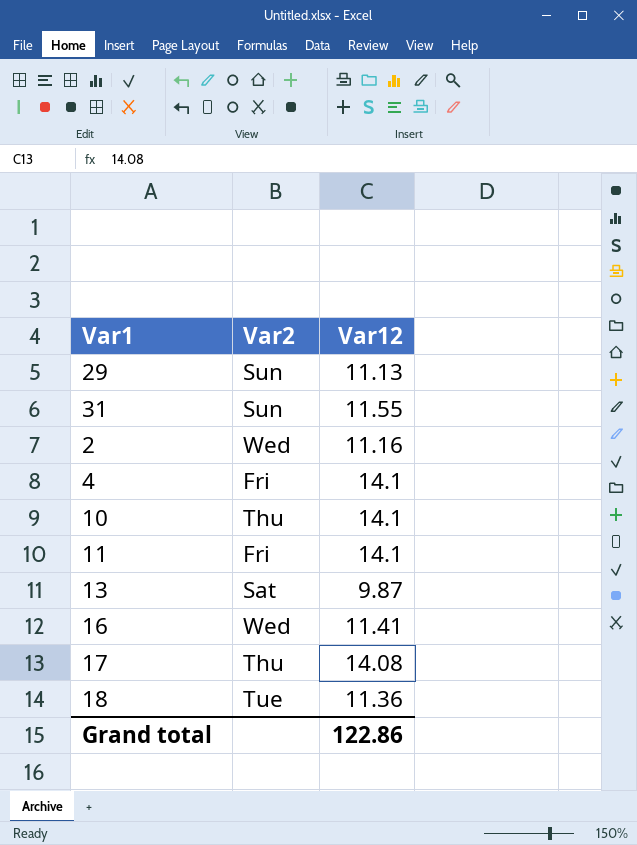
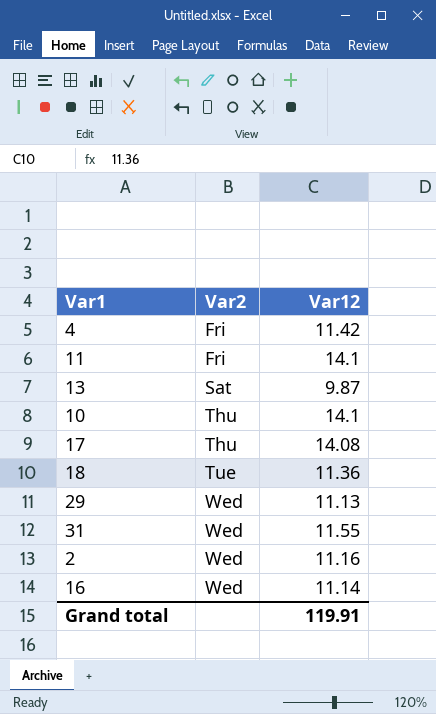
row order: none -> Var2 ascending
4 | Var12: 14.1 -> 11.42
29 | Var2: Sun -> Wed
31 | Var2: Sun -> Wed
16 | Var12: 11.41 -> 11.14
Grand total | Var12: 122.86 -> 119.91

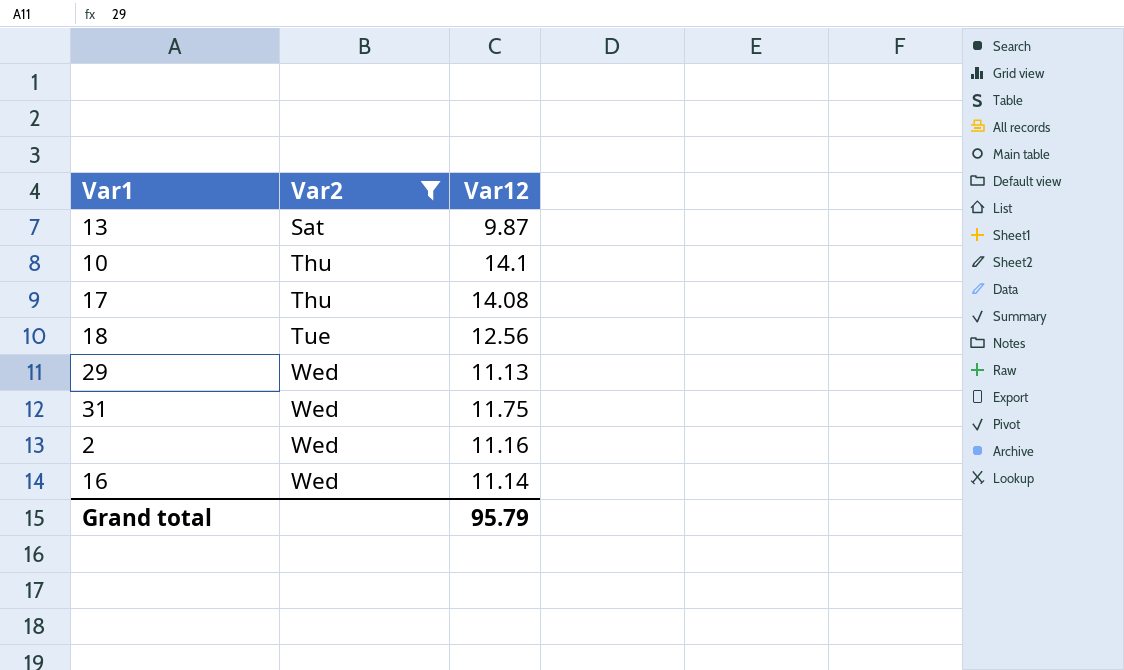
filter: none -> Var2 != Fri
18 | Var12: 11.36 -> 12.56
31 | Var12: 11.55 -> 11.75
Grand total | Var12: 119.91 -> 95.79

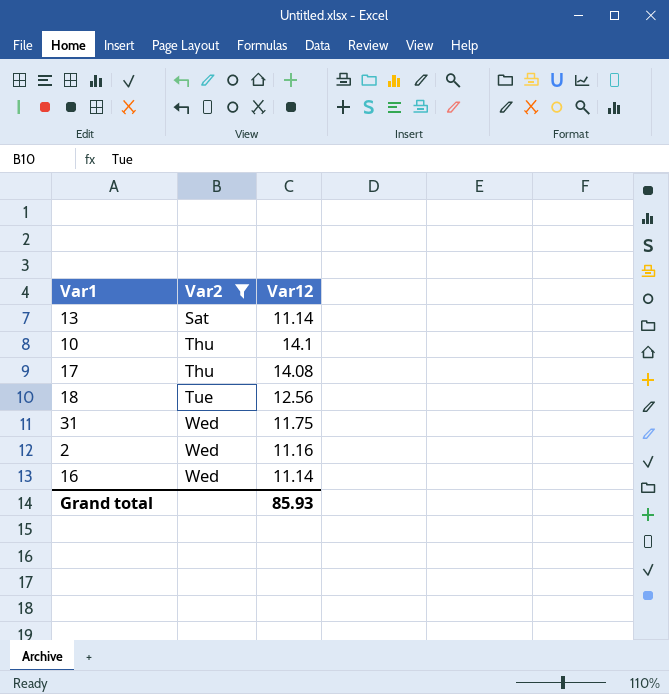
row 29: Wed | 11.13 -> none
13 | Var12: 9.87 -> 11.14
Grand total | Var12: 95.79 -> 85.93

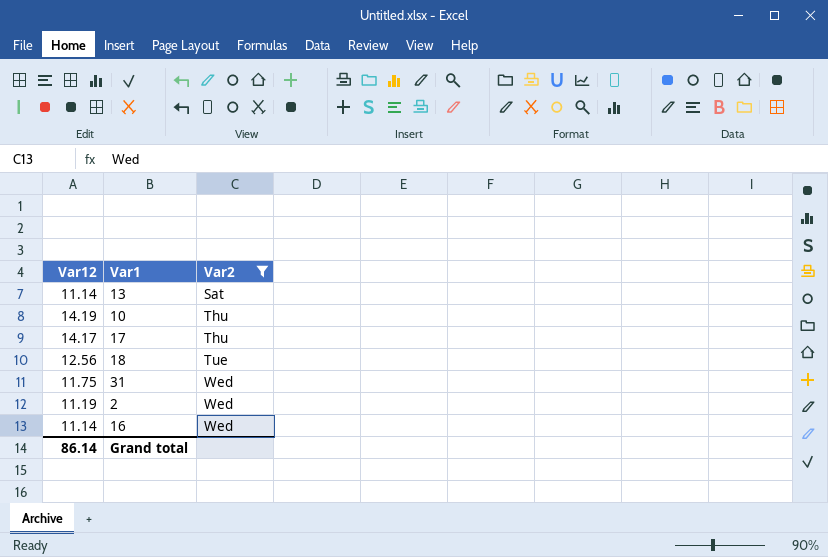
column Var12 | position: 3 -> 1
10 | Var12: 14.1 -> 14.19
17 | Var12: 14.08 -> 14.17
2 | Var12: 11.16 -> 11.19
Grand total | Var12: 85.93 -> 86.14

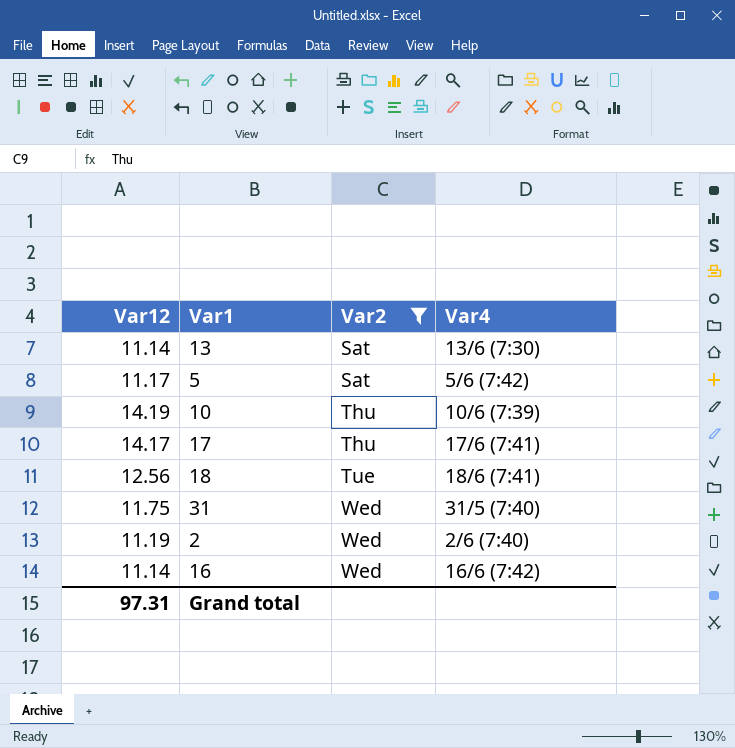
column Var4 | position: none -> 4
row 5: none -> 11.17 | Sat | 5/6 (7:42)
Grand total | Var12: 86.14 -> 97.31

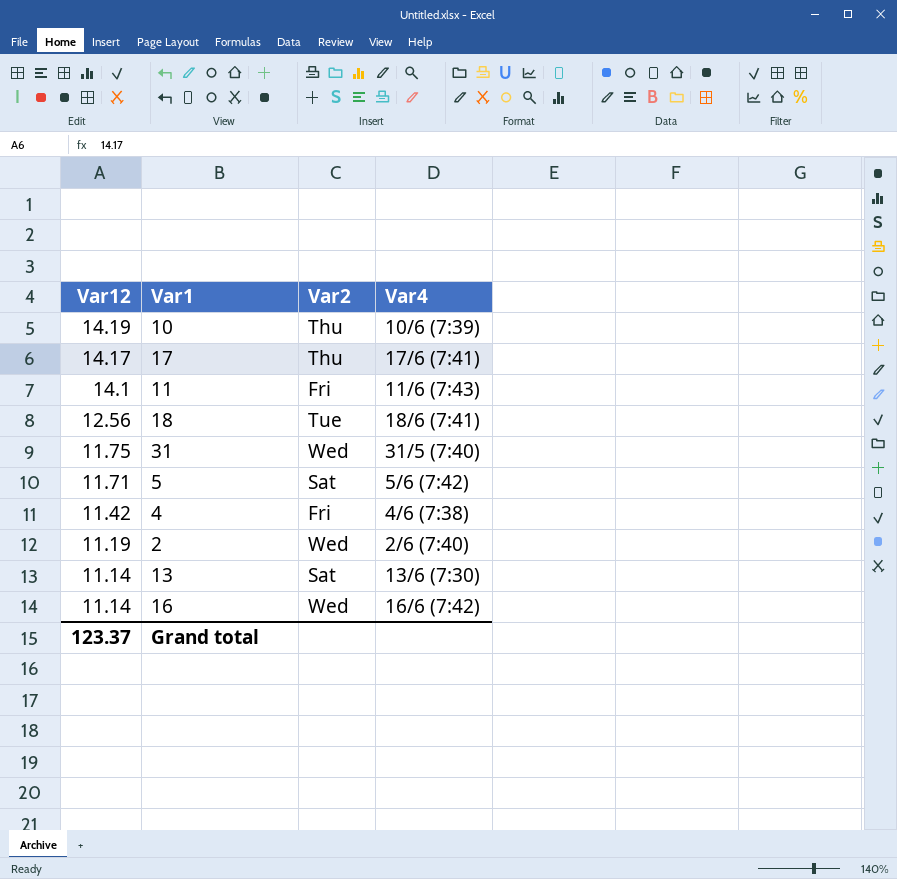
filter: Var2 != Fri -> none
row order: Var2 ascending -> Var12 descending
5 | Var12: 11.17 -> 11.71
Grand total | Var12: 97.31 -> 123.37

